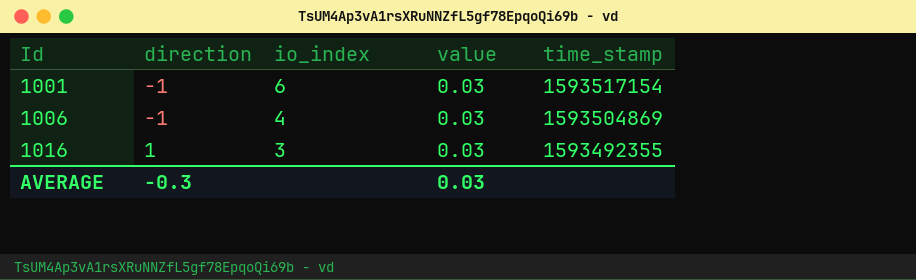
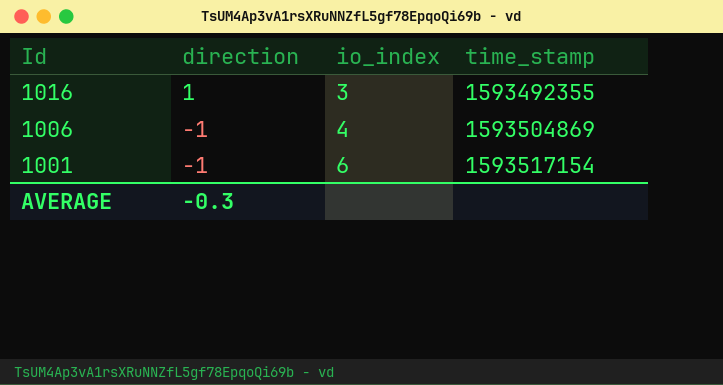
row order: Id ascending -> Id descending
column value | position: 4 -> none

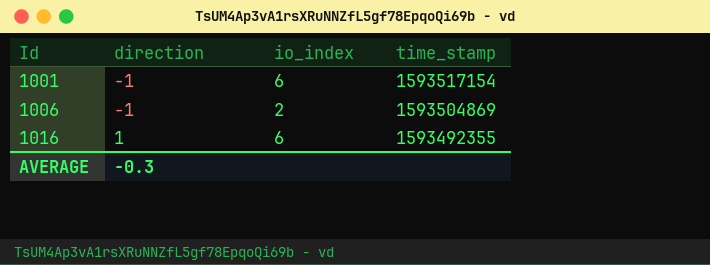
row order: Id descending -> Id ascending
1006 | io_index: 4 -> 2
1016 | io_index: 3 -> 6

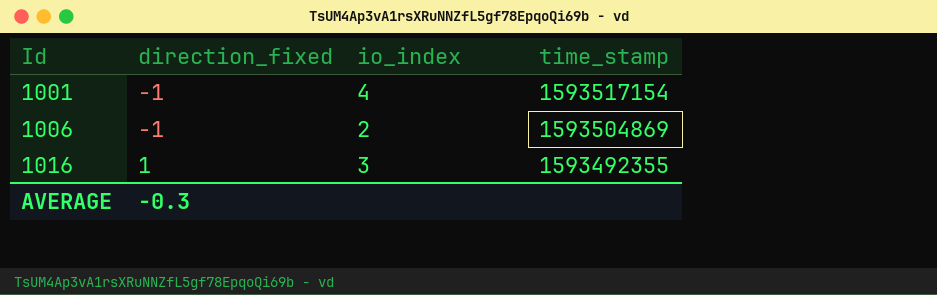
column name: direction -> direction_fixed
1001 | io_index: 6 -> 4
1016 | io_index: 6 -> 3

